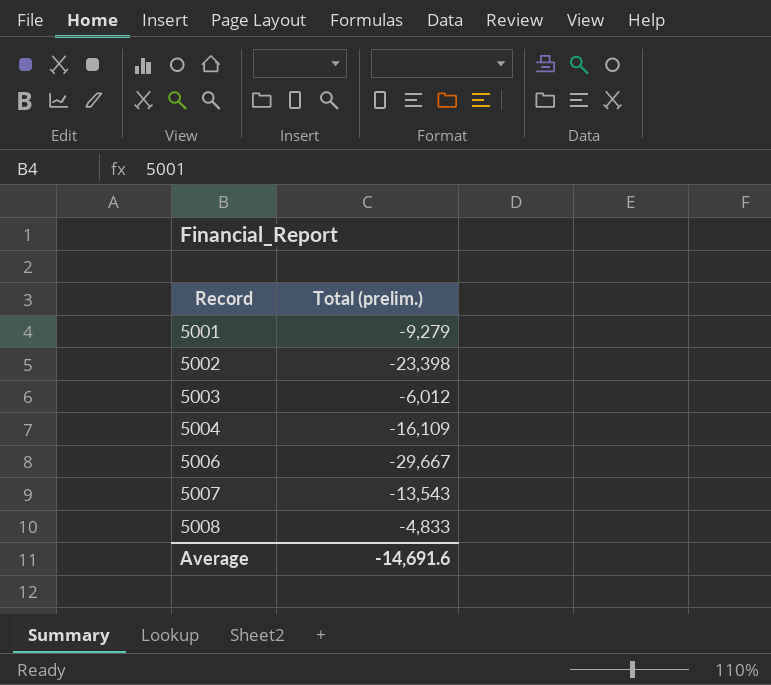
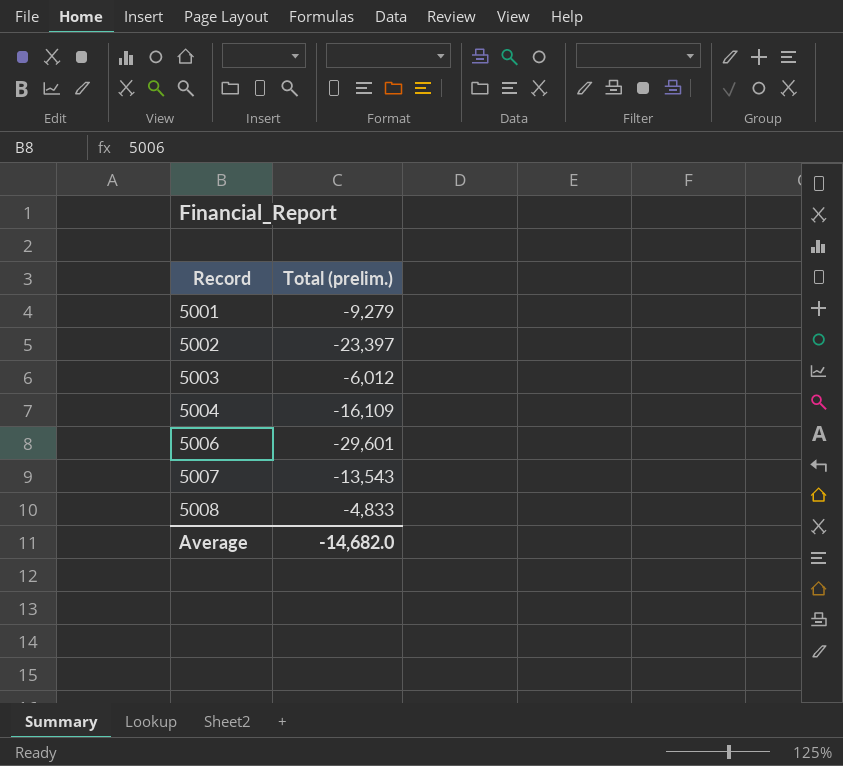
5002 | Total (prelim.): -23,398 -> -23,397
5006 | Total (prelim.): -29,667 -> -29,601
Average | Total (prelim.): -14,691.6 -> -14,682.0

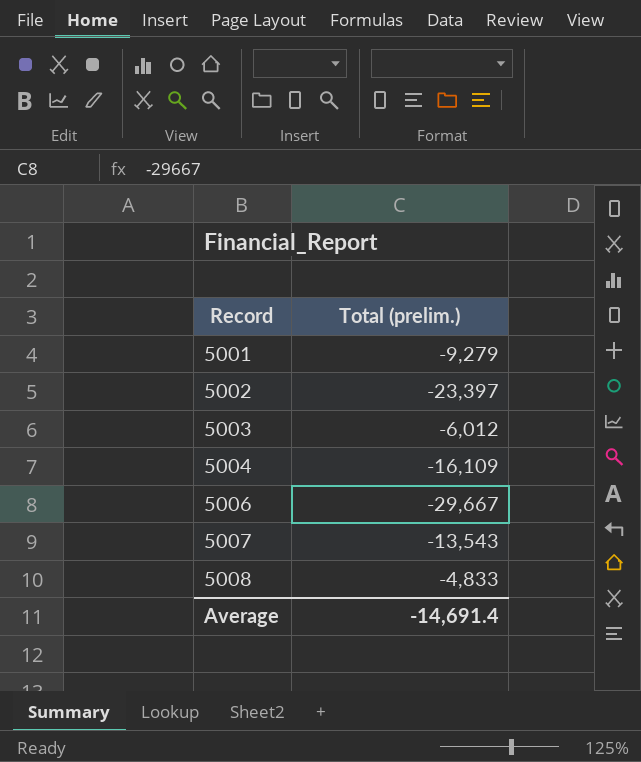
5006 | Total (prelim.): -29,601 -> -29,667
Average | Total (prelim.): -14,682.0 -> -14,691.4

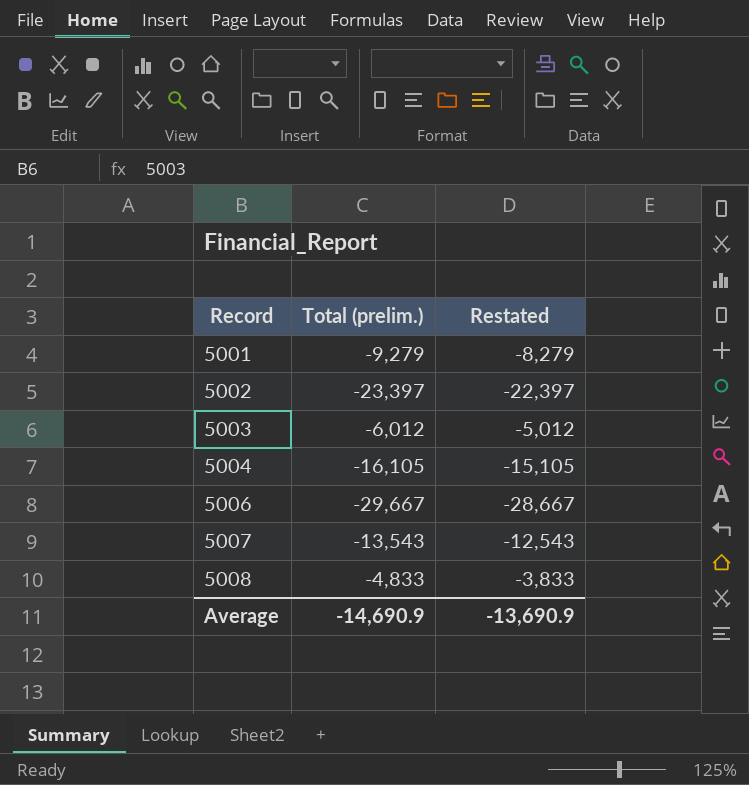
column Restated | formula: none -> [Total (prelim.)] + 1000
5004 | Total (prelim.): -16,109 -> -16,105
Average | Total (prelim.): -14,691.4 -> -14,690.9

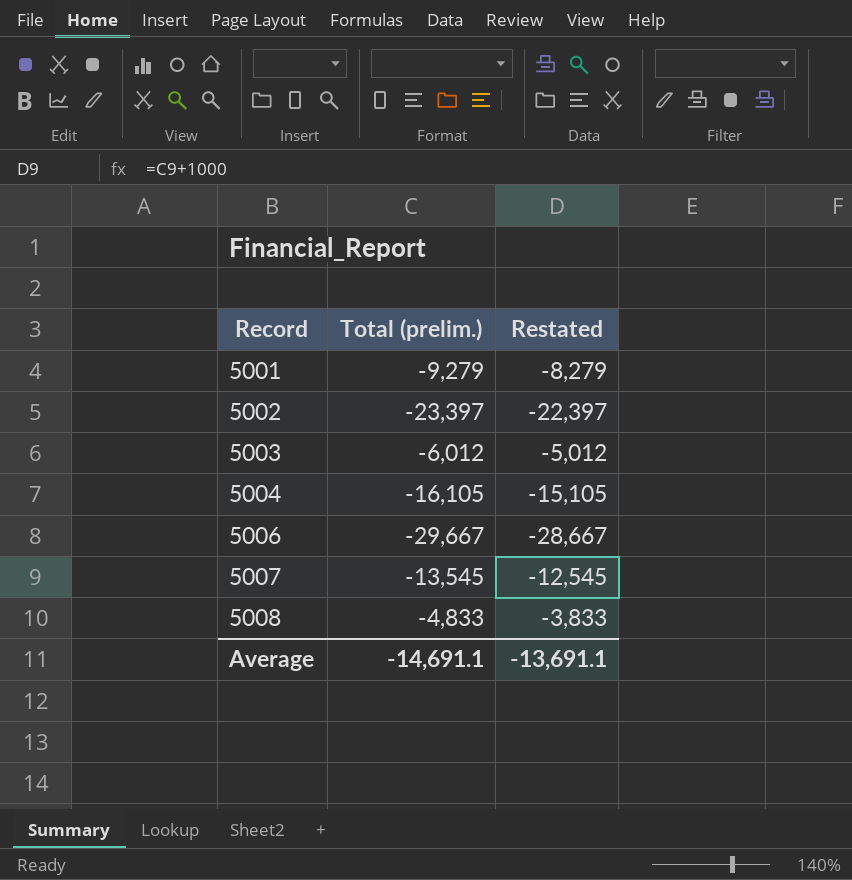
5007 | Total (prelim.): -13,543 -> -13,545
5007 | Restated: -12,543 -> -12,545
Average | Total (prelim.): -14,690.9 -> -14,691.1
Average | Restated: -13,690.9 -> -13,691.1

